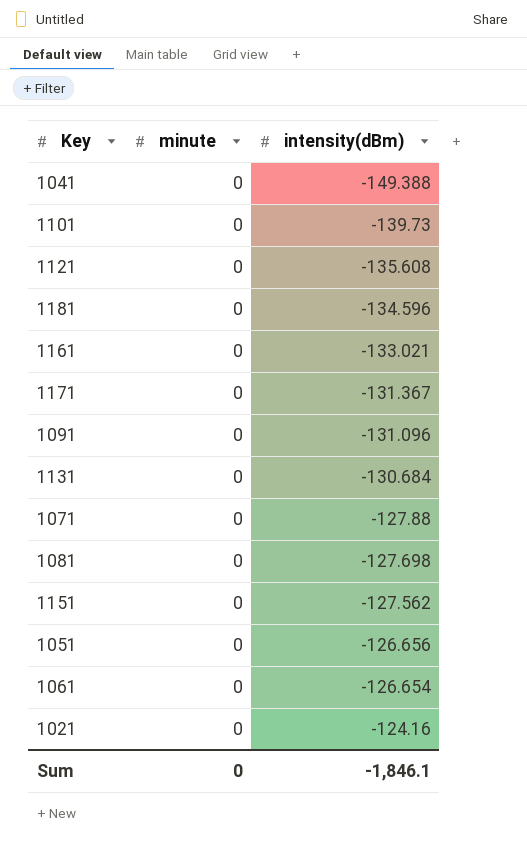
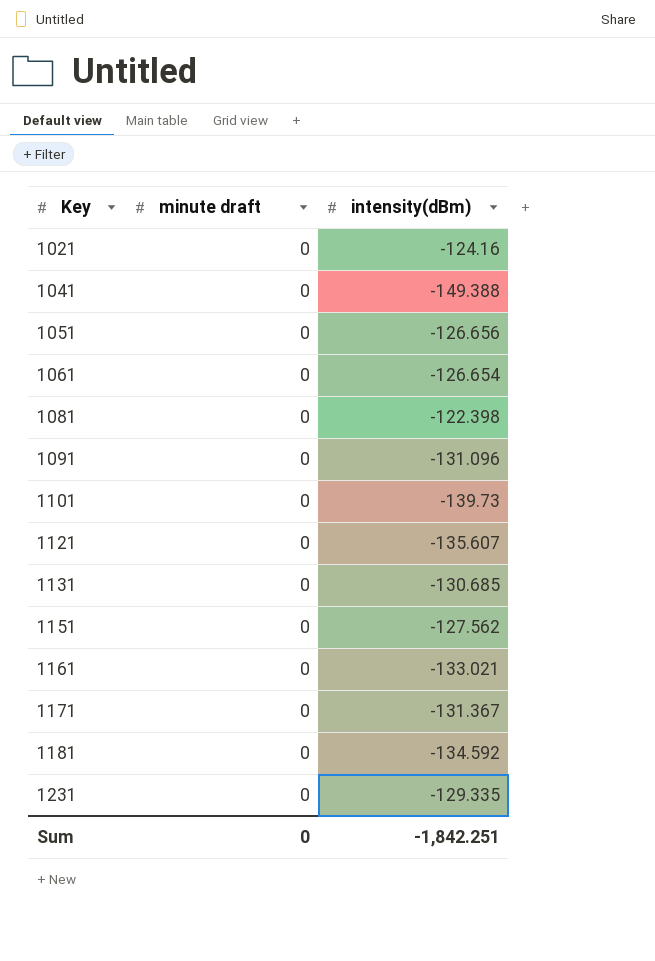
row order: intensity(dBm) ascending -> Key ascending
column name: minute -> minute draft
row 1071: 0 | -127.88 -> none
1081 | intensity(dBm): -127.698 -> -122.398
1121 | intensity(dBm): -135.608 -> -135.607
1131 | intensity(dBm): -130.684 -> -130.685
1181 | intensity(dBm): -134.596 -> -134.592
row 1231: none -> 0 | -129.335
Sum | intensity(dBm): -1,846.1 -> -1,842.251

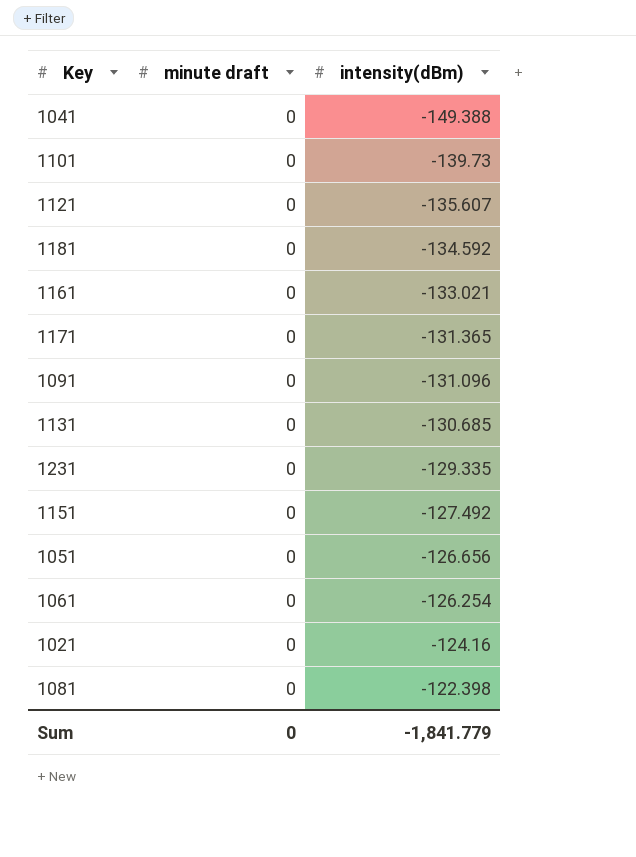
row order: Key ascending -> intensity(dBm) ascending
1171 | intensity(dBm): -131.367 -> -131.365
1151 | intensity(dBm): -127.562 -> -127.492
1061 | intensity(dBm): -126.654 -> -126.254
Sum | intensity(dBm): -1,842.251 -> -1,841.779

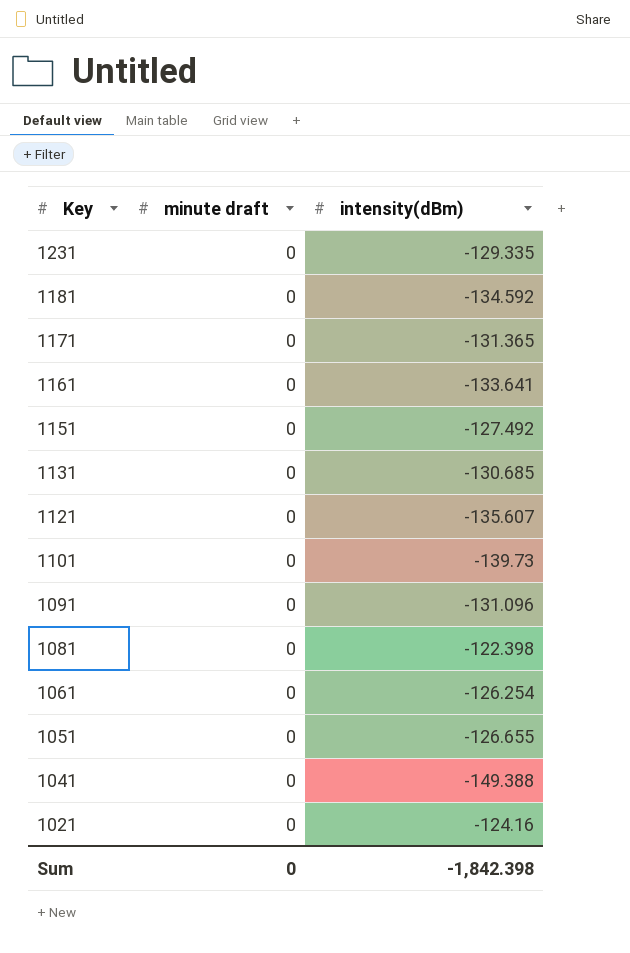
row order: intensity(dBm) ascending -> Key descending
1161 | intensity(dBm): -133.021 -> -133.641
1051 | intensity(dBm): -126.656 -> -126.655
Sum | intensity(dBm): -1,841.779 -> -1,842.398

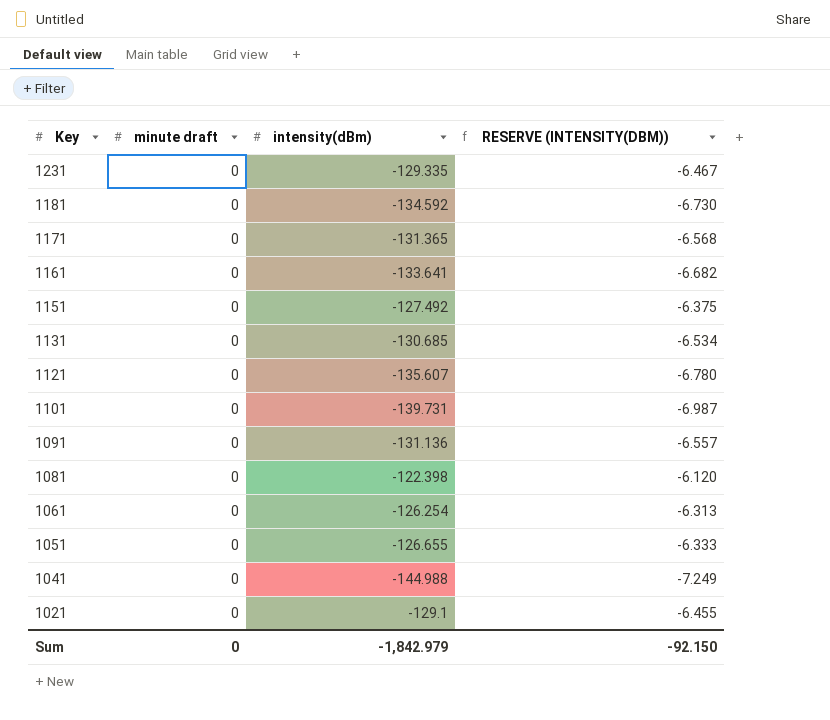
column RESERVE (INTENSITY(DBM)) | formula: none -> [intensity(dBm)] * 0.05
1101 | intensity(dBm): -139.73 -> -139.731
1091 | intensity(dBm): -131.096 -> -131.136
1041 | intensity(dBm): -149.388 -> -144.988
1021 | intensity(dBm): -124.16 -> -129.1
Sum | intensity(dBm): -1,842.398 -> -1,842.979

